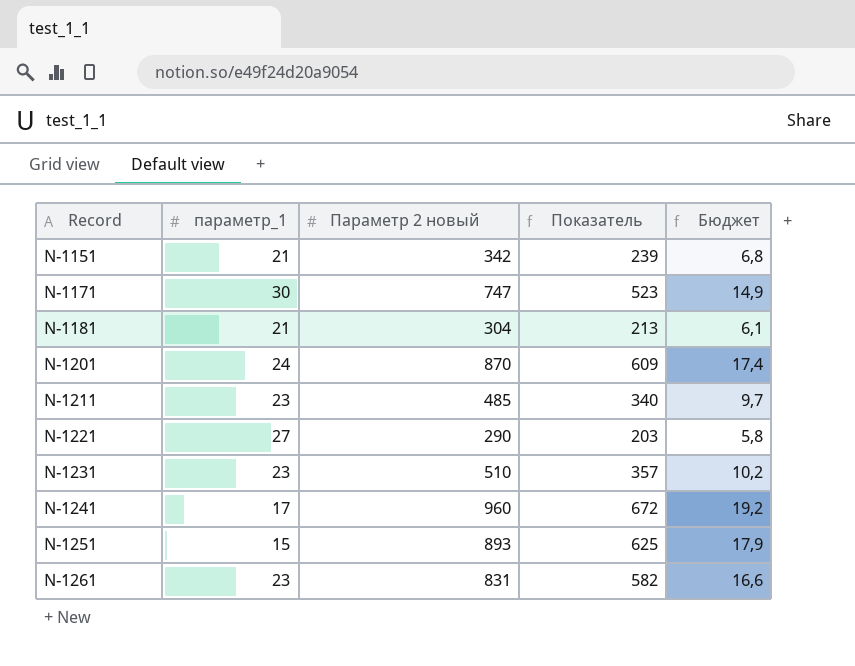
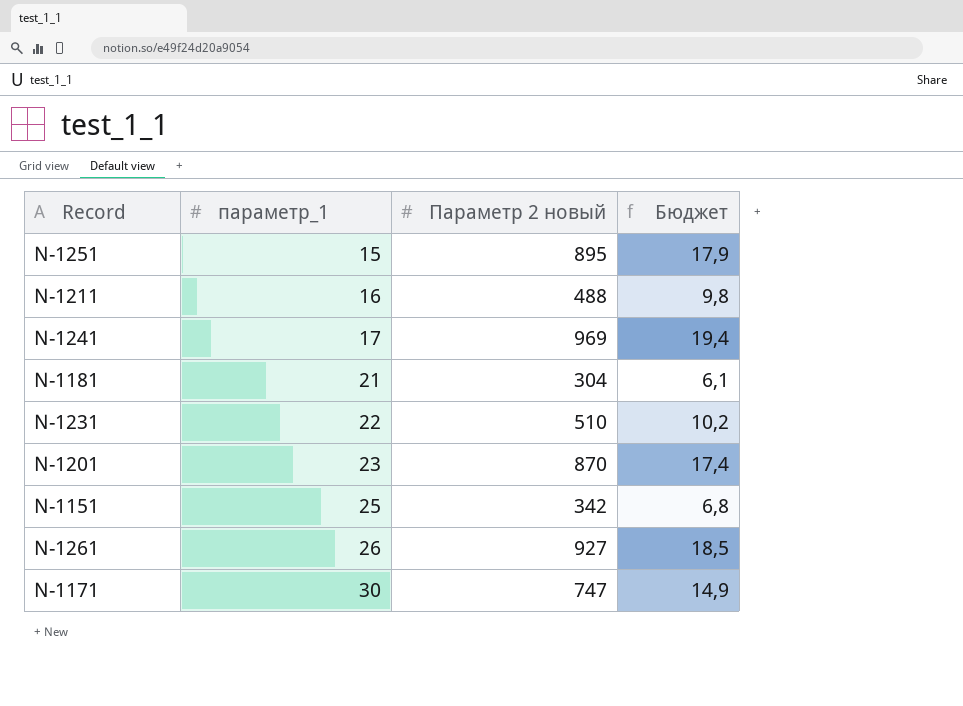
row order: Record ascending -> параметр_1 ascending
column Показатель | formula: [Параметр 2 новый] * 0,7 -> none
row N-1221: 27 | 290 | 203 | 5,8 -> none
N-1251 | Параметр 2 новый: 893 -> 895
N-1211 | параметр_1: 23 -> 16
N-1211 | Параметр 2 новый: 485 -> 488
N-1211 | Бюджет: 9,7 -> 9,8
N-1241 | Параметр 2 новый: 960 -> 969
N-1241 | Бюджет: 19,2 -> 19,4
N-1231 | параметр_1: 23 -> 22
N-1201 | параметр_1: 24 -> 23
N-1151 | параметр_1: 21 -> 25
N-1261 | параметр_1: 23 -> 26
N-1261 | Параметр 2 новый: 831 -> 927
N-1261 | Бюджет: 16,6 -> 18,5

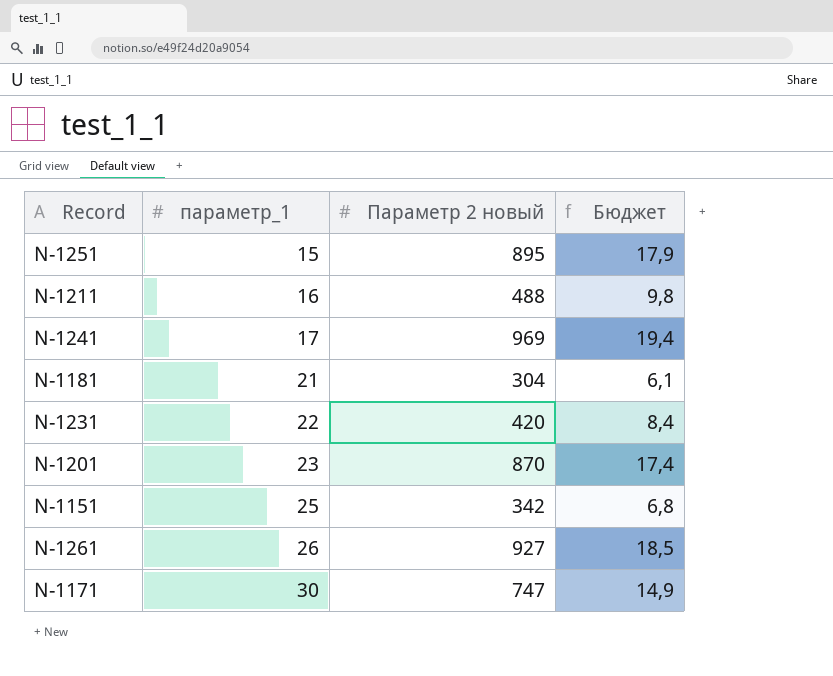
N-1231 | Параметр 2 новый: 510 -> 420
N-1231 | Бюджет: 10,2 -> 8,4

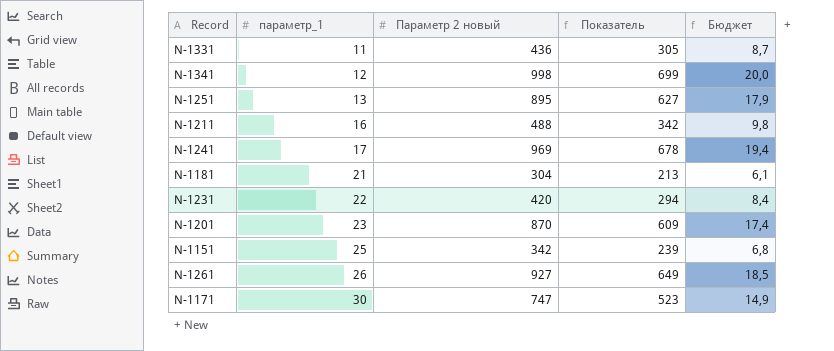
column Показатель | formula: none -> [Параметр 2 новый] * 0,7
row N-1331: none -> 11 | 436 | 305 | 8,7
row N-1341: none -> 12 | 998 | 699 | 20,0
N-1251 | параметр_1: 15 -> 13

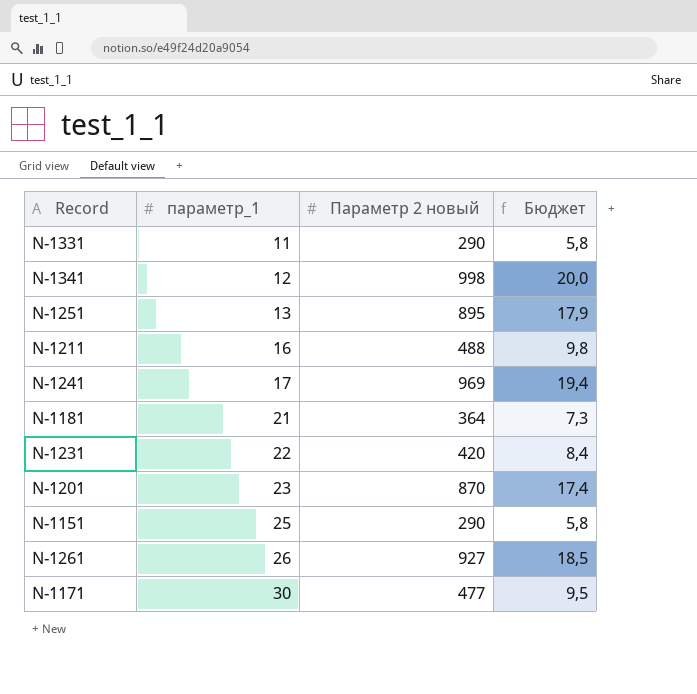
column Показатель | formula: [Параметр 2 новый] * 0,7 -> none
N-1331 | Параметр 2 новый: 436 -> 290
N-1331 | Бюджет: 8,7 -> 5,8
N-1181 | Параметр 2 новый: 304 -> 364
N-1181 | Бюджет: 6,1 -> 7,3
N-1151 | Параметр 2 новый: 342 -> 290
N-1151 | Бюджет: 6,8 -> 5,8
N-1171 | Параметр 2 новый: 747 -> 477
N-1171 | Бюджет: 14,9 -> 9,5

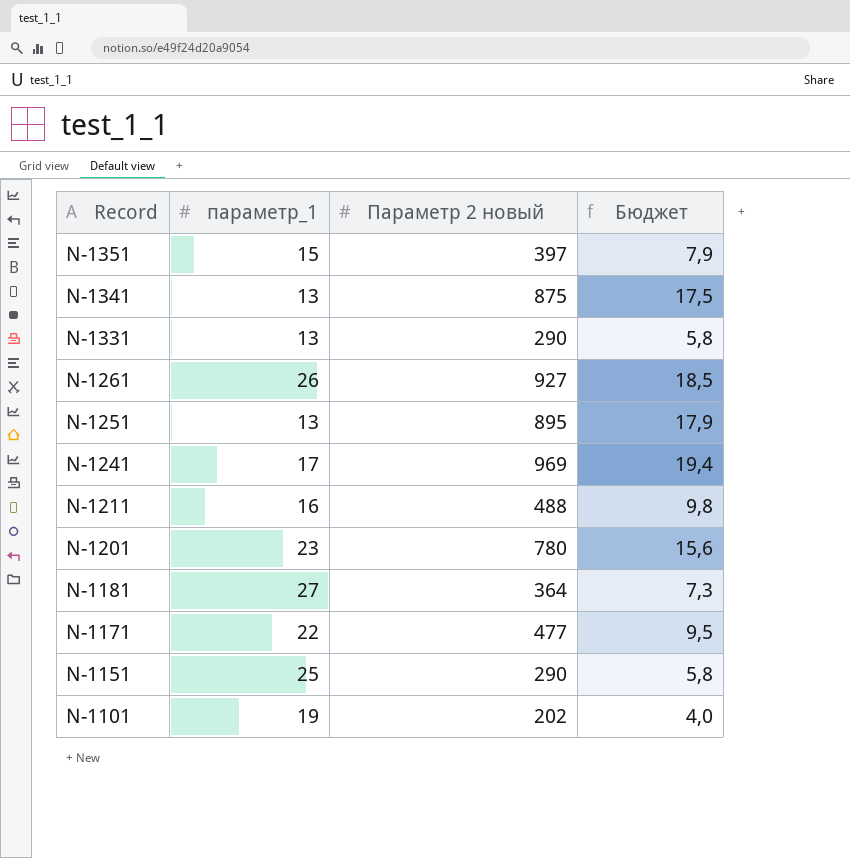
row order: параметр_1 ascending -> Record descending
row N-1231: 22 | 420 | 8,4 -> none
row N-1351: none -> 15 | 397 | 7,9
N-1341 | параметр_1: 12 -> 13
N-1341 | Параметр 2 новый: 998 -> 875
N-1341 | Бюджет: 20,0 -> 17,5
N-1331 | параметр_1: 11 -> 13
N-1201 | Параметр 2 новый: 870 -> 780
N-1201 | Бюджет: 17,4 -> 15,6
N-1181 | параметр_1: 21 -> 27
N-1171 | параметр_1: 30 -> 22
row N-1101: none -> 19 | 202 | 4,0

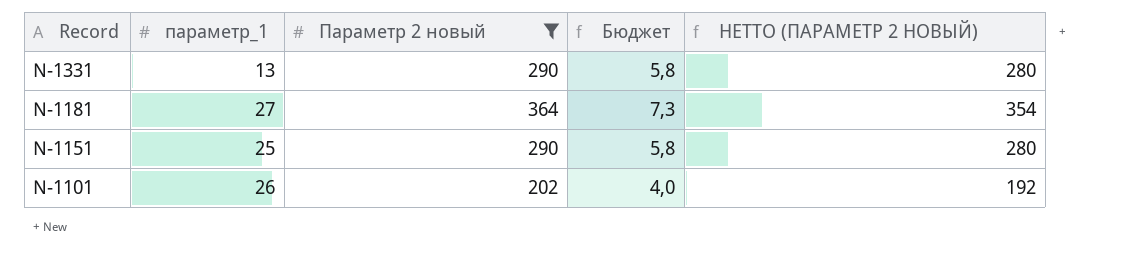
filter: none -> Параметр 2 новый <= 364
column НЕТТО (ПАРАМЕТР 2 НОВЫЙ) | formula: none -> [Параметр 2 новый] - 10
N-1101 | параметр_1: 19 -> 26

